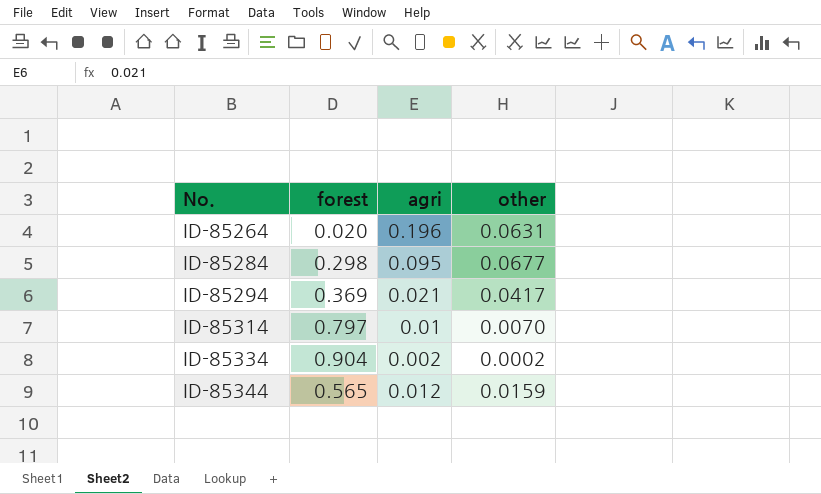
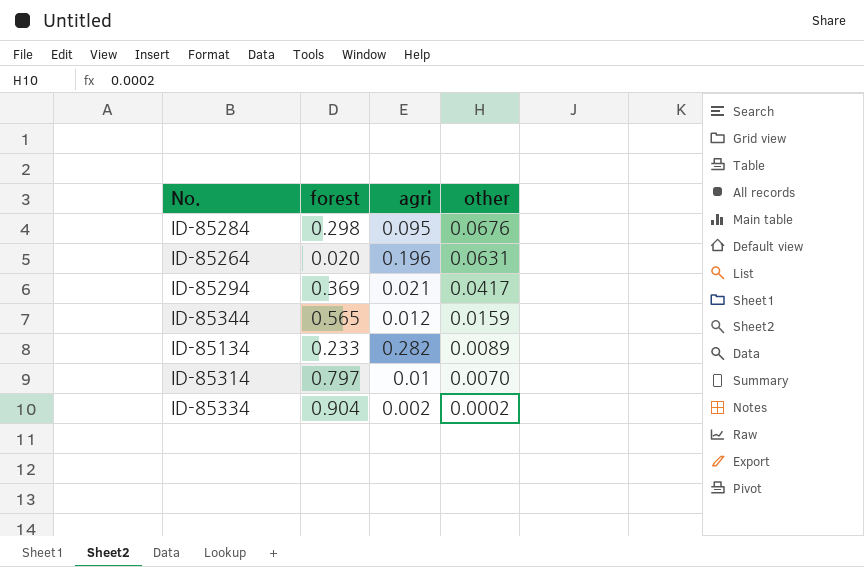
row order: No. ascending -> other descending
ID-85284 | other: 0.0677 -> 0.0676
row ID-85134: none -> 0.233 | 0.282 | 0.0089

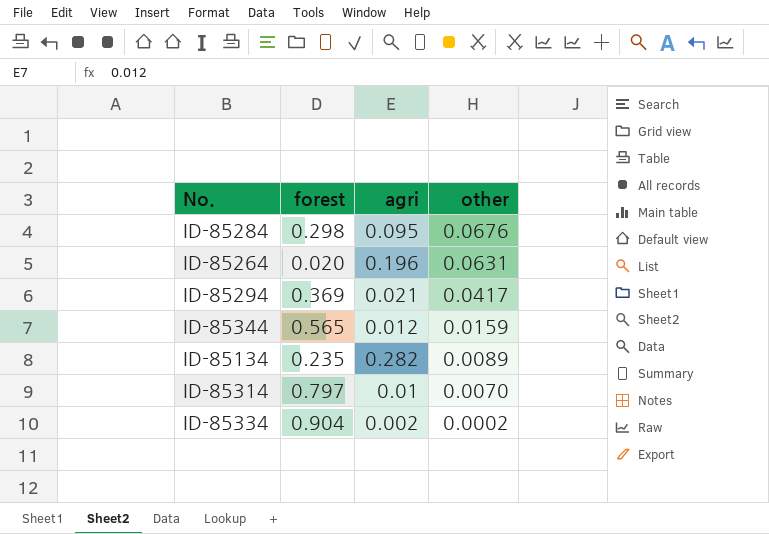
ID-85134 | forest: 0.233 -> 0.235

